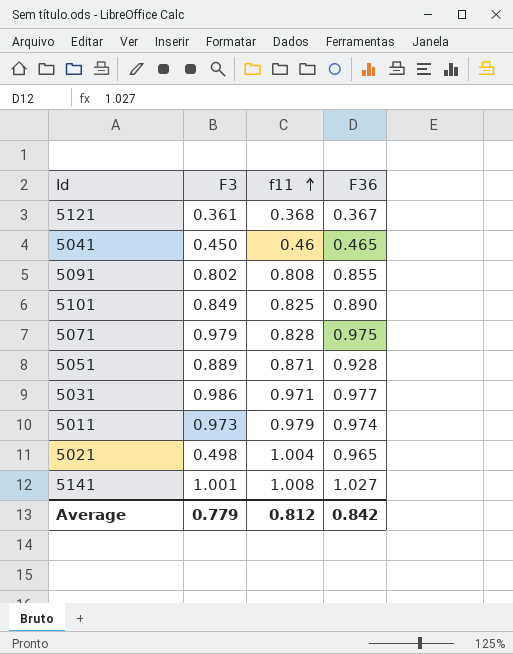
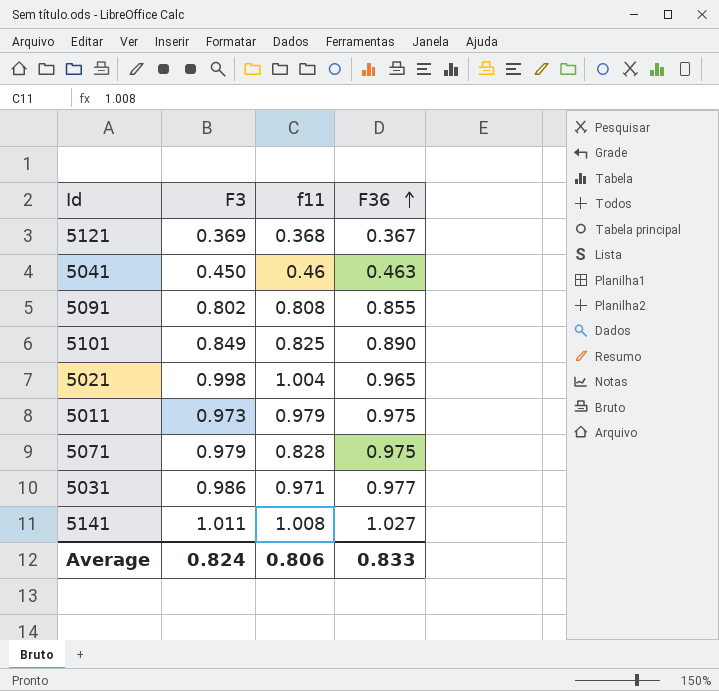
row order: f11 ascending -> F36 ascending
row 5051: 0.889 | 0.871 | 0.928 -> none
5121 | F3: 0.361 -> 0.369
5041 | F36: 0.465 -> 0.463
5021 | F3: 0.498 -> 0.998
5011 | F36: 0.974 -> 0.975
5141 | F3: 1.001 -> 1.011
Average | F3: 0.779 -> 0.824
Average | f11: 0.812 -> 0.806
Average | F36: 0.842 -> 0.833

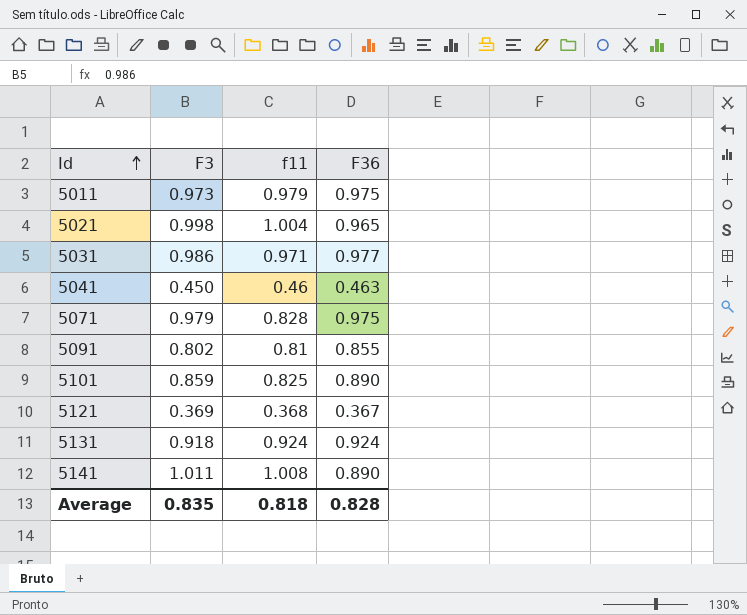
row order: F36 ascending -> Id ascending
5091 | f11: 0.808 -> 0.81
5101 | F3: 0.849 -> 0.859
row 5131: none -> 0.918 | 0.924 | 0.924
5141 | F36: 1.027 -> 0.890
Average | F3: 0.824 -> 0.835
Average | f11: 0.806 -> 0.818
Average | F36: 0.833 -> 0.828

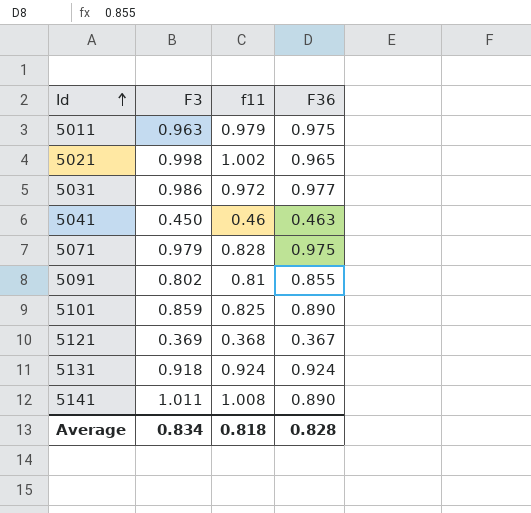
5011 | F3: 0.973 -> 0.963
5021 | f11: 1.004 -> 1.002
5031 | f11: 0.971 -> 0.972
Average | F3: 0.835 -> 0.834

